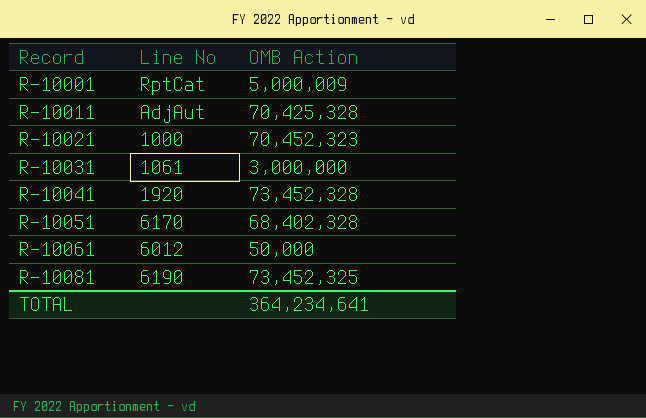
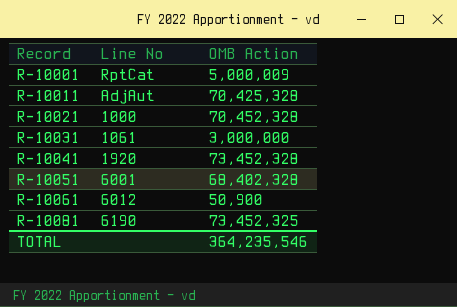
R-10021 | OMB Action: 70,452,323 -> 70,452,328
R-10051 | Line No: 6170 -> 6001
R-10061 | OMB Action: 50,000 -> 50,900
TOTAL | OMB Action: 364,234,641 -> 364,235,546

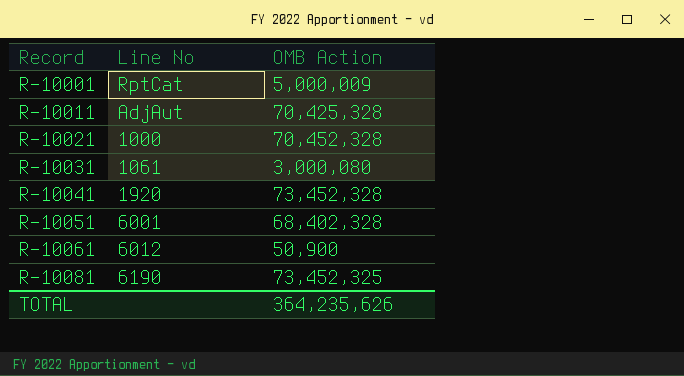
R-10031 | OMB Action: 3,000,000 -> 3,000,080
TOTAL | OMB Action: 364,235,546 -> 364,235,626

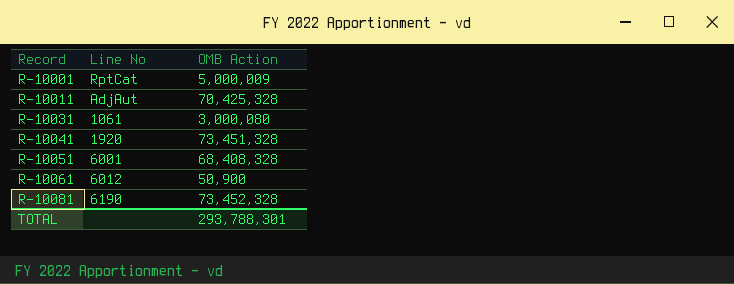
row R-10021: 1000 | 70,452,328 -> none
R-10041 | OMB Action: 73,452,328 -> 73,451,328
R-10051 | OMB Action: 68,402,328 -> 68,408,328
R-10081 | OMB Action: 73,452,325 -> 73,452,328
TOTAL | OMB Action: 364,235,626 -> 293,788,301

